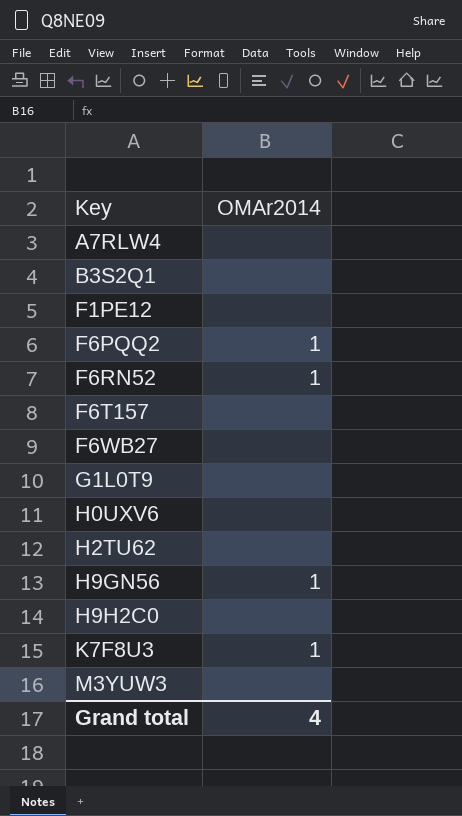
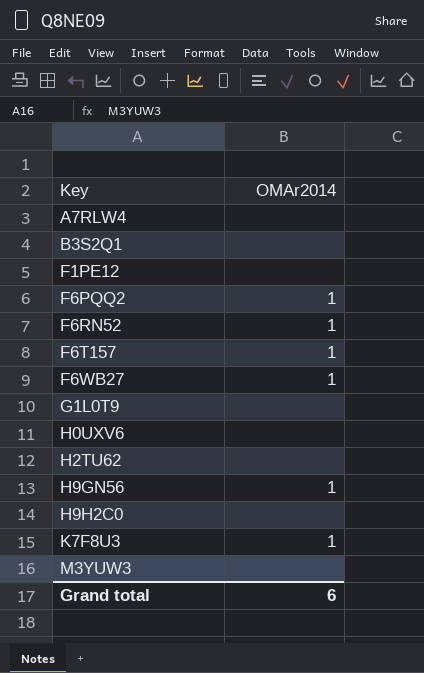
F6T157 | OMAr2014: none -> 1
F6WB27 | OMAr2014: none -> 1
Grand total | OMAr2014: 4 -> 6

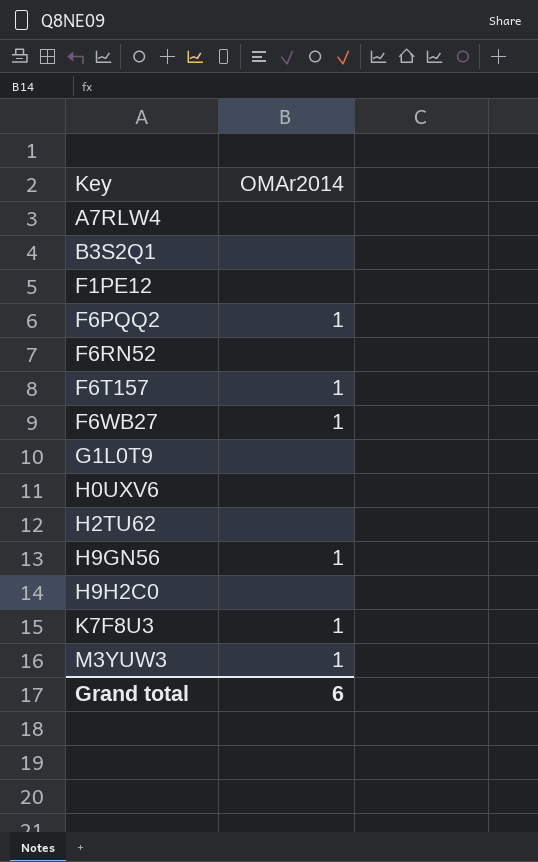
F6RN52 | OMAr2014: 1 -> none
M3YUW3 | OMAr2014: none -> 1

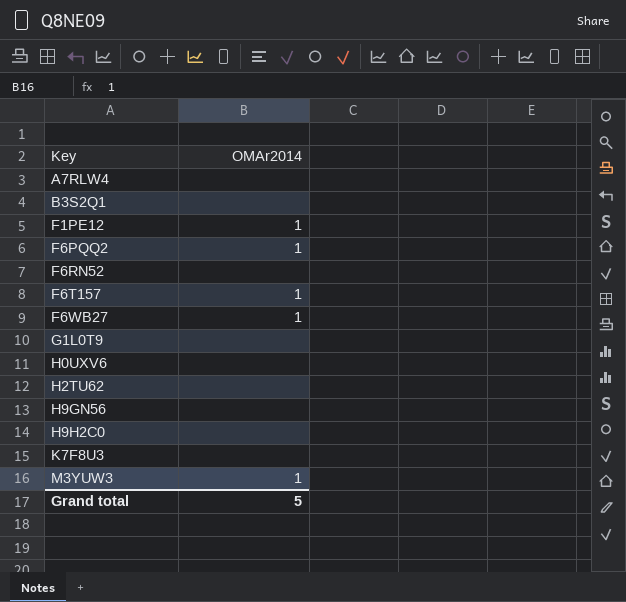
F1PE12 | OMAr2014: none -> 1
H9GN56 | OMAr2014: 1 -> none
K7F8U3 | OMAr2014: 1 -> none
Grand total | OMAr2014: 6 -> 5

